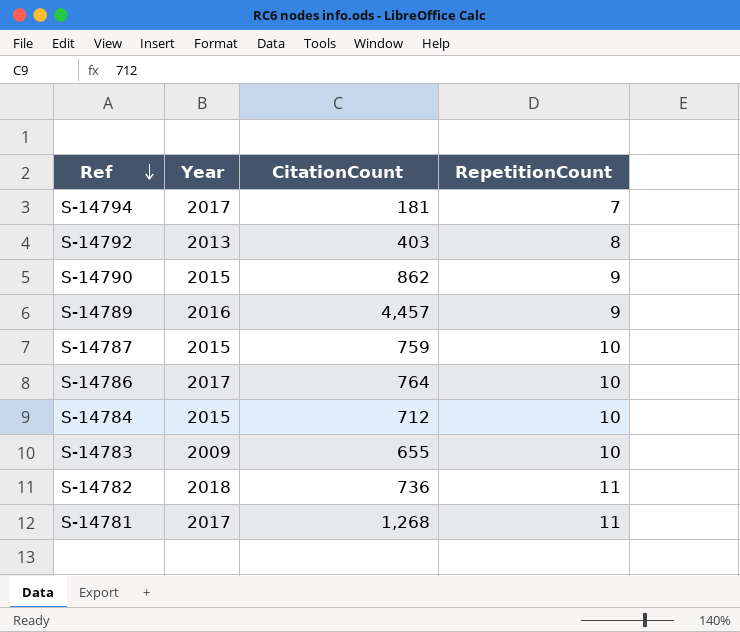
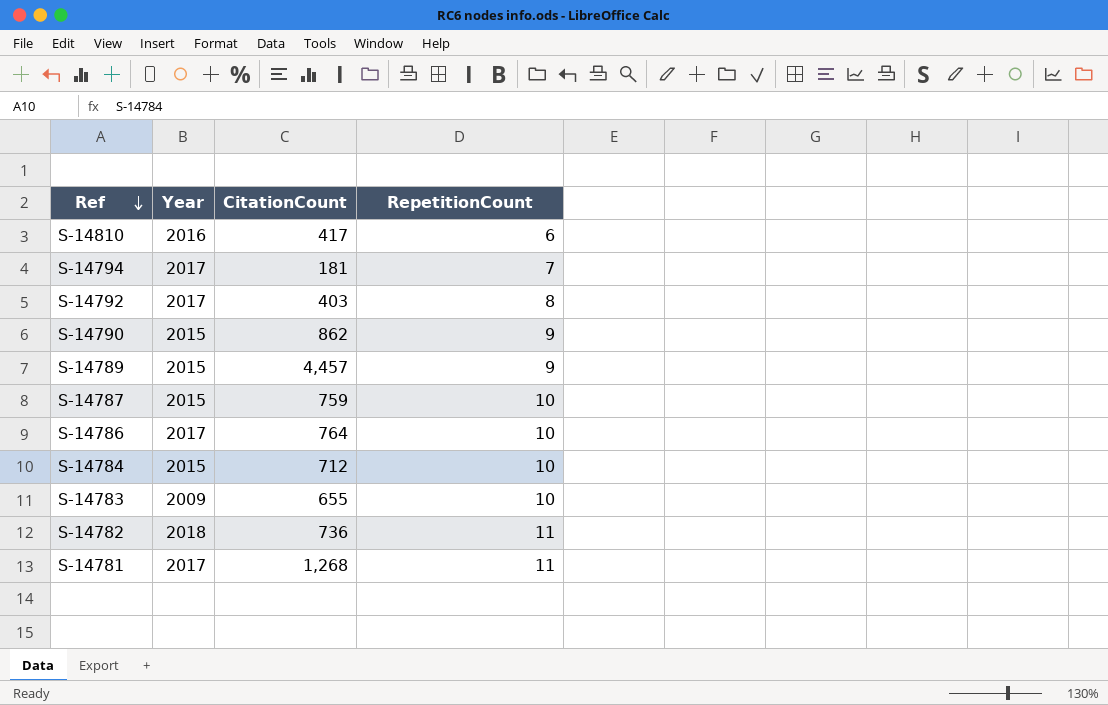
row S-14810: none -> 2016 | 417 | 6
S-14792 | Year: 2013 -> 2017
S-14789 | Year: 2016 -> 2015

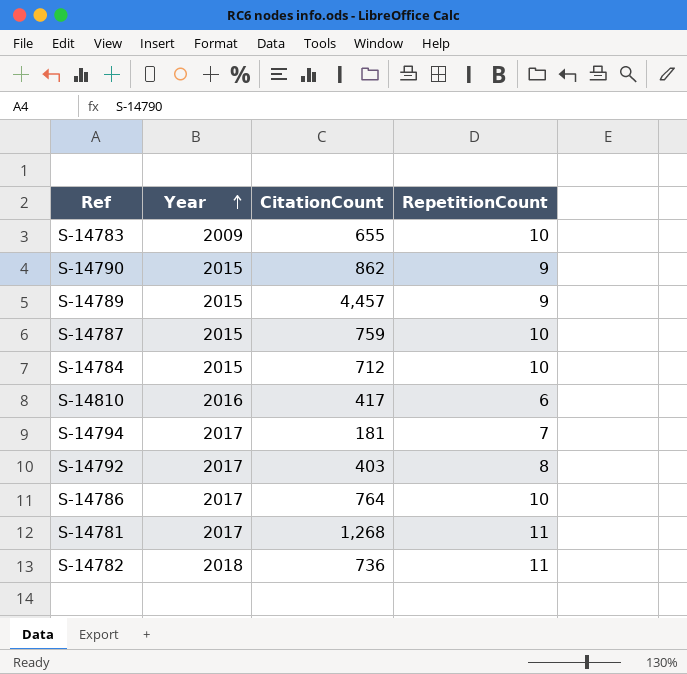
row order: Ref descending -> Year ascending

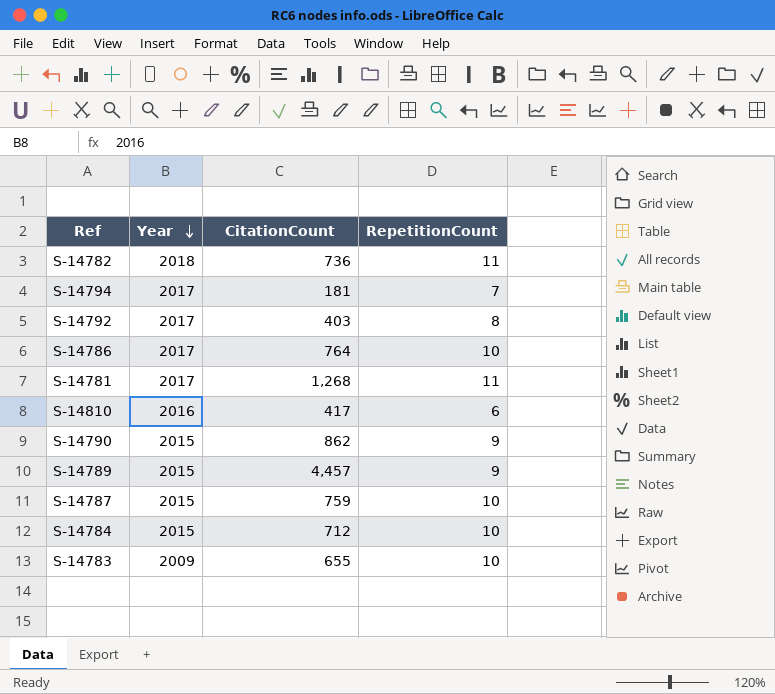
row order: Year ascending -> Year descending

